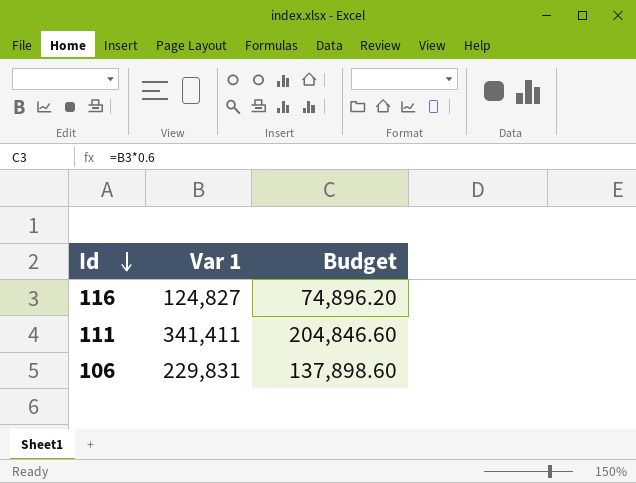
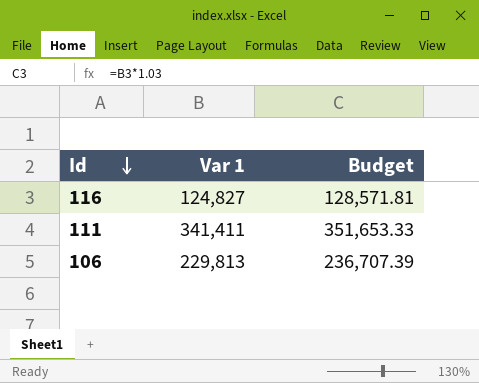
column Budget | formula: [Var 1] * 0.6 -> [Var 1] * 1.03
106 | Var 1: 229,831 -> 229,813

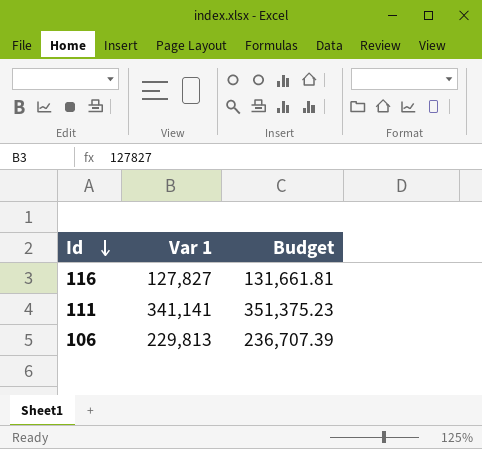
116 | Var 1: 124,827 -> 127,827
116 | Budget: 128,571.81 -> 131,661.81
111 | Var 1: 341,411 -> 341,141
111 | Budget: 351,653.33 -> 351,375.23

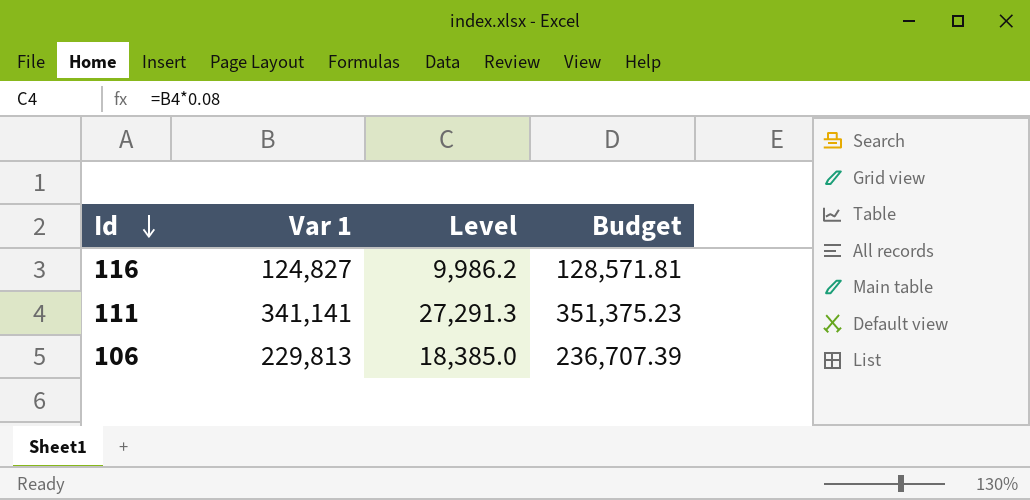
column Level | formula: none -> [Var 1] * 0.08
116 | Var 1: 127,827 -> 124,827
116 | Budget: 131,661.81 -> 128,571.81

